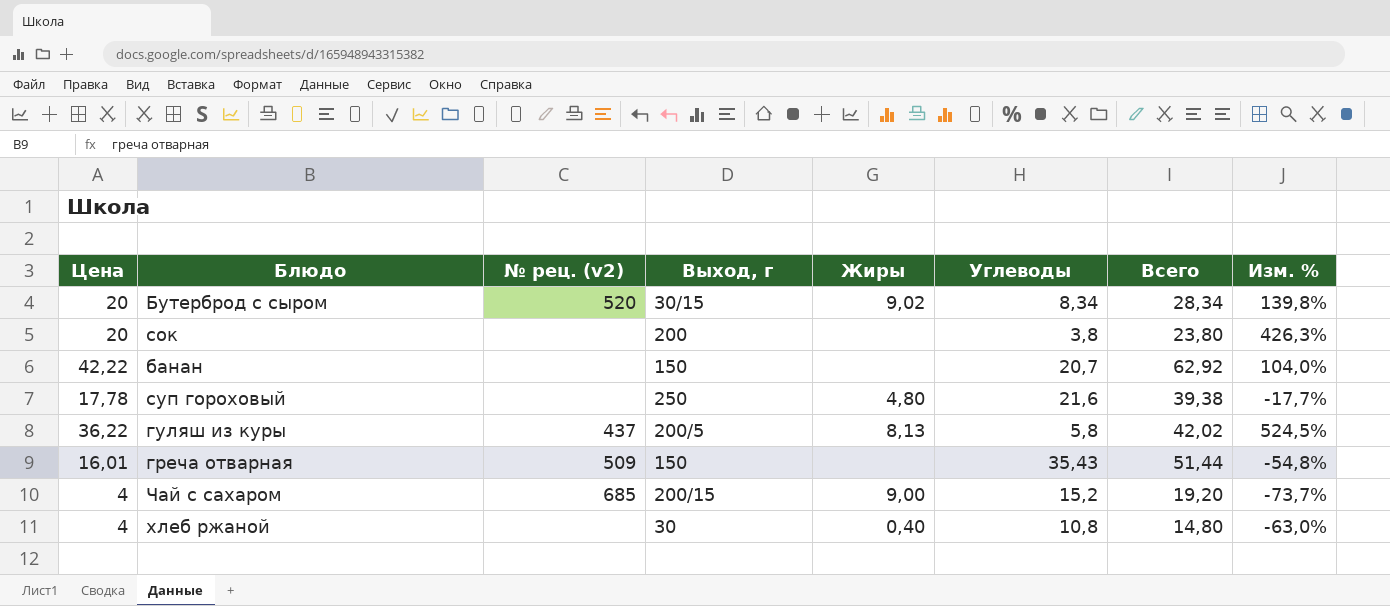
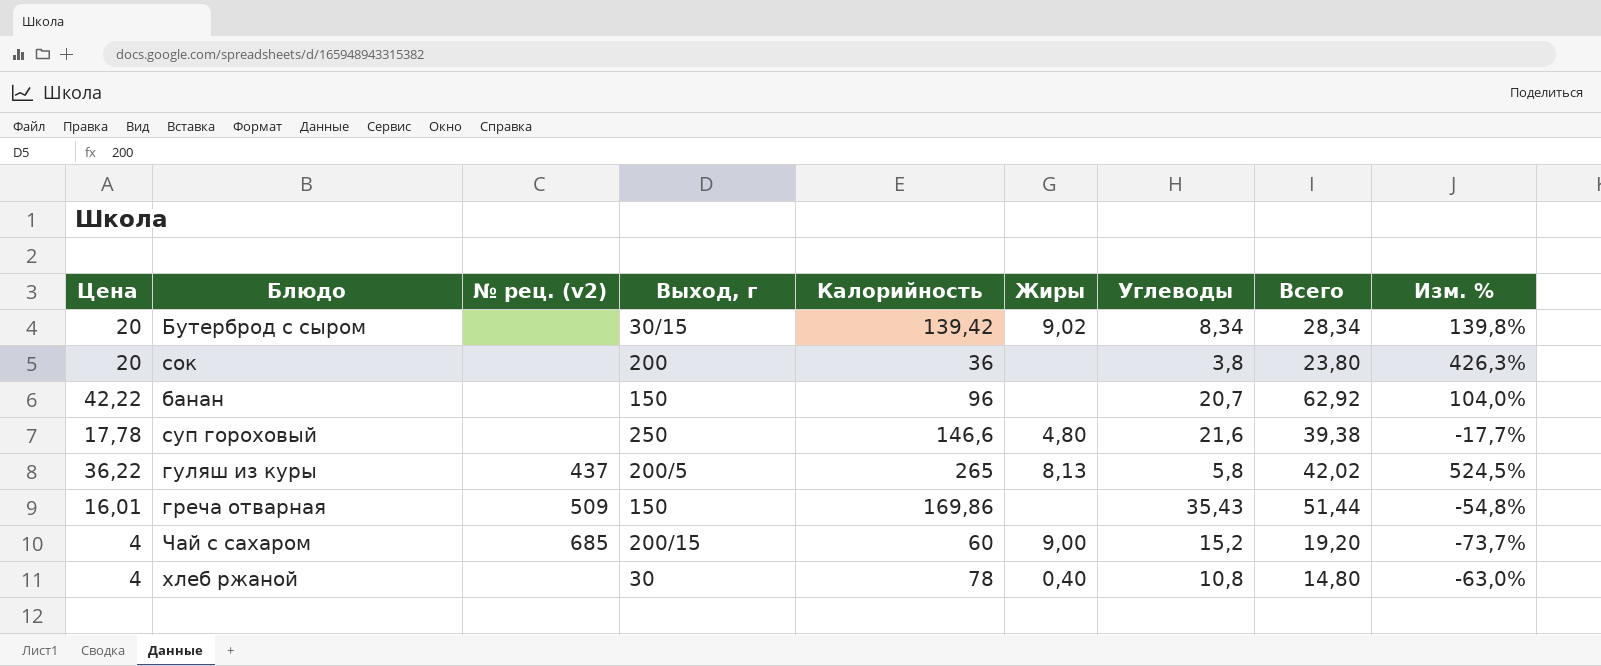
column Калорийность | position: none -> 5
Бутерброд с сыром | № рец. (v2): 520 -> none

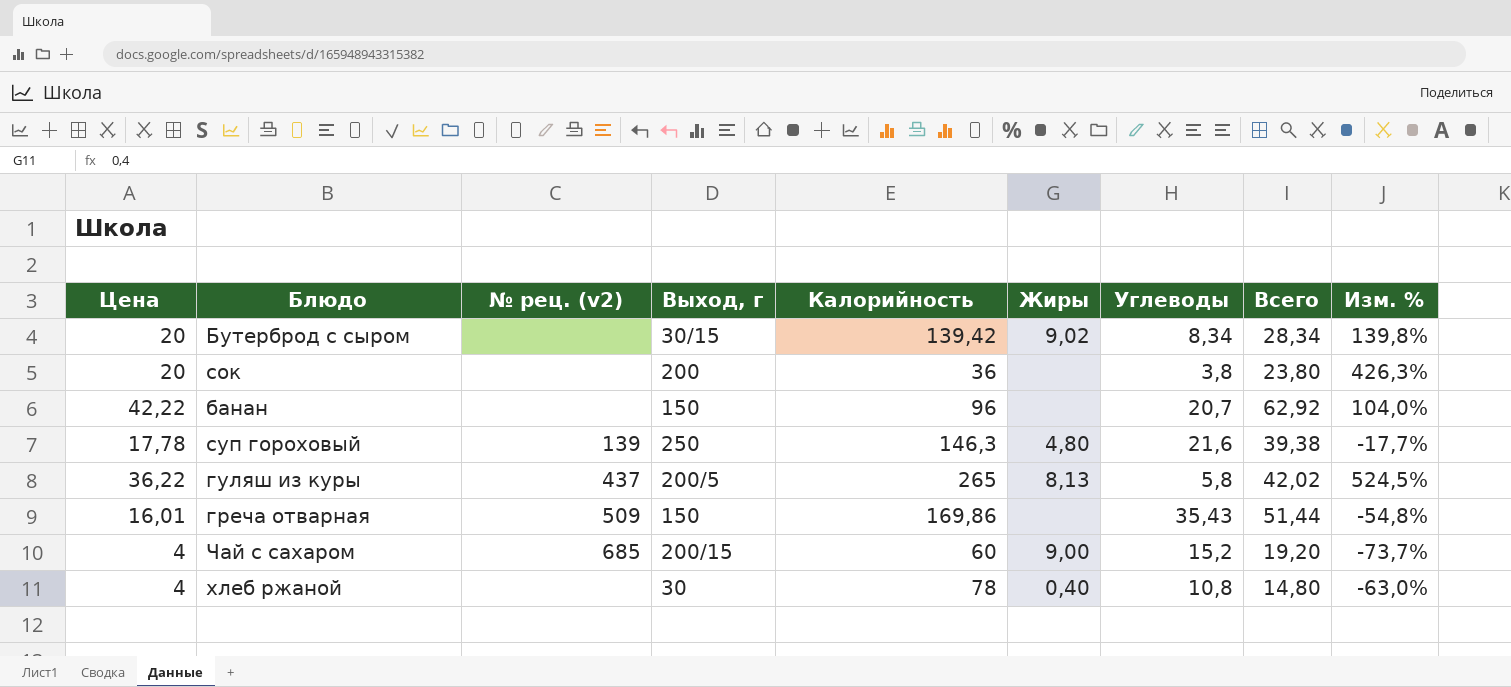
суп гороховый | № рец. (v2): none -> 139
суп гороховый | Калорийность: 146,6 -> 146,3

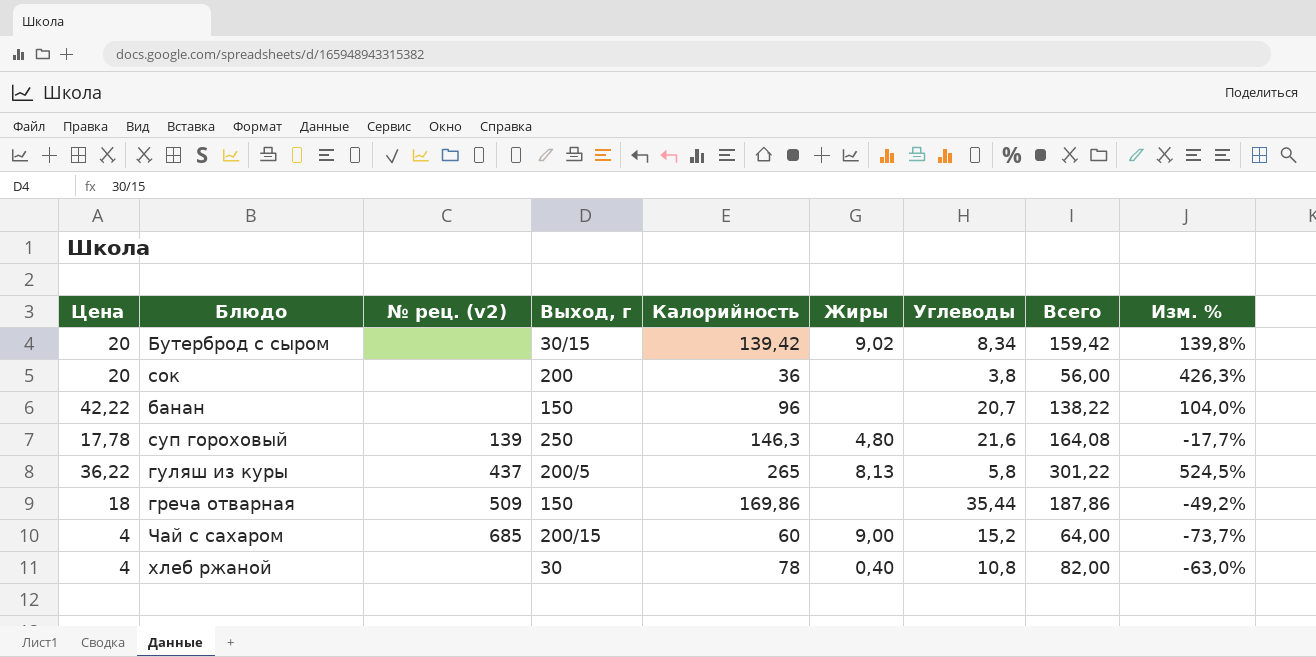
column Всего | formula: [Цена] + [Углеводы] -> [Цена] + [Калорийность]
греча отварная | Цена: 16,01 -> 18
греча отварная | Углеводы: 35,43 -> 35,44
греча отварная | Изм. %: -54,8% -> -49,2%

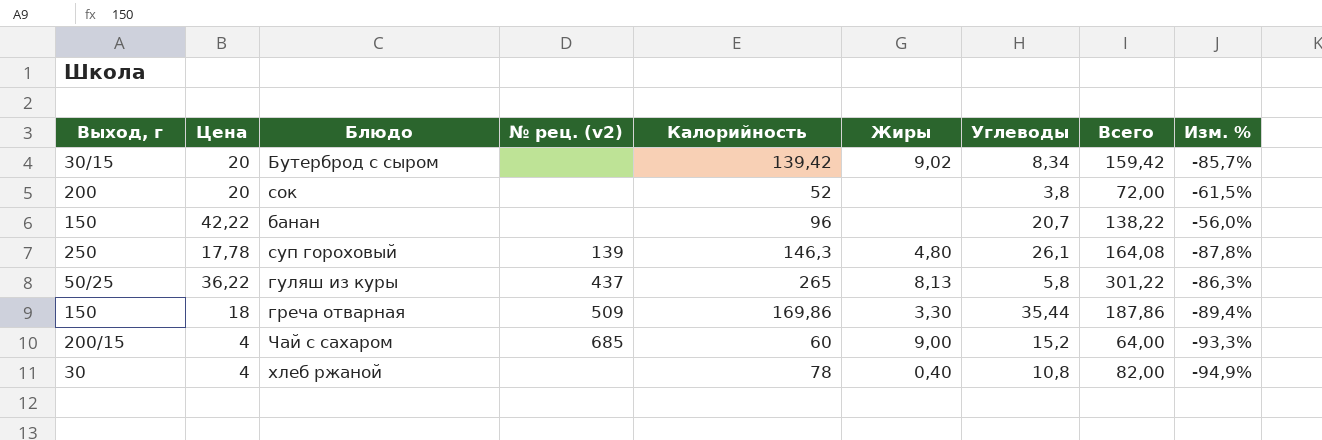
column Выход, г | position: 4 -> 1
column Изм. % | formula: ([Цена] - [Углеводы]) / [Углеводы] -> ([Цена] - [Калорийность]) / [Калорийность]
сок | Калорийность: 36 -> 52
сок | Всего: 56,00 -> 72,00
суп гороховый | Углеводы: 21,6 -> 26,1
гуляш из куры | Выход, г: 200/5 -> 50/25
греча отварная | Жиры: none -> 3,30

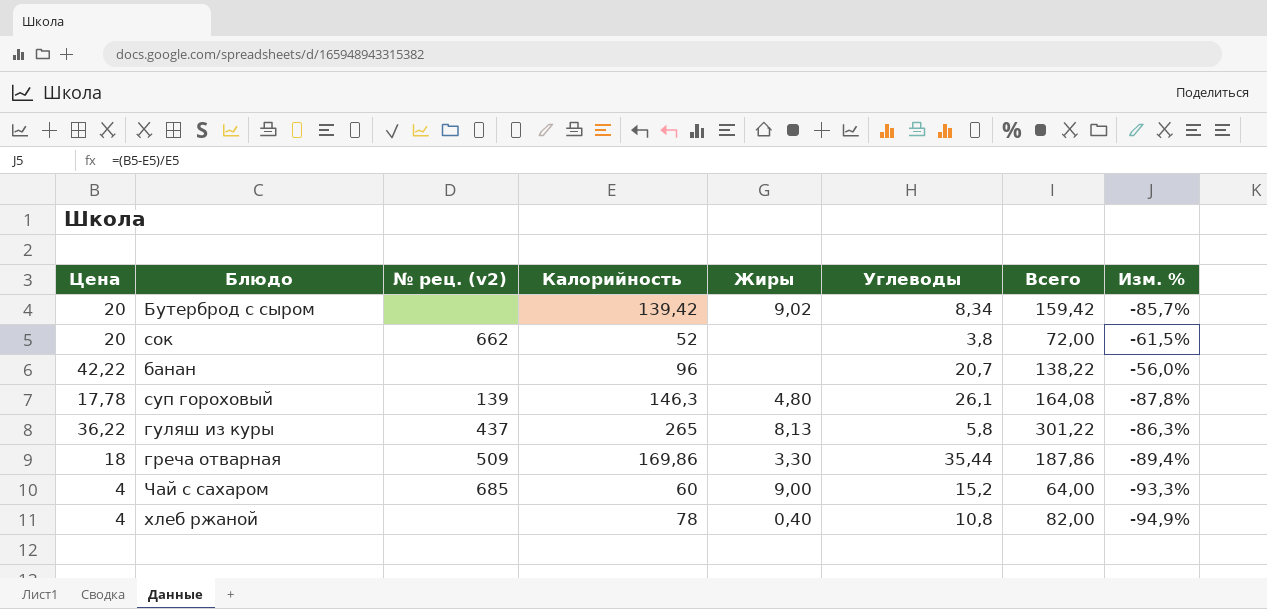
column Выход, г | position: 1 -> none
сок | № рец. (v2): none -> 662

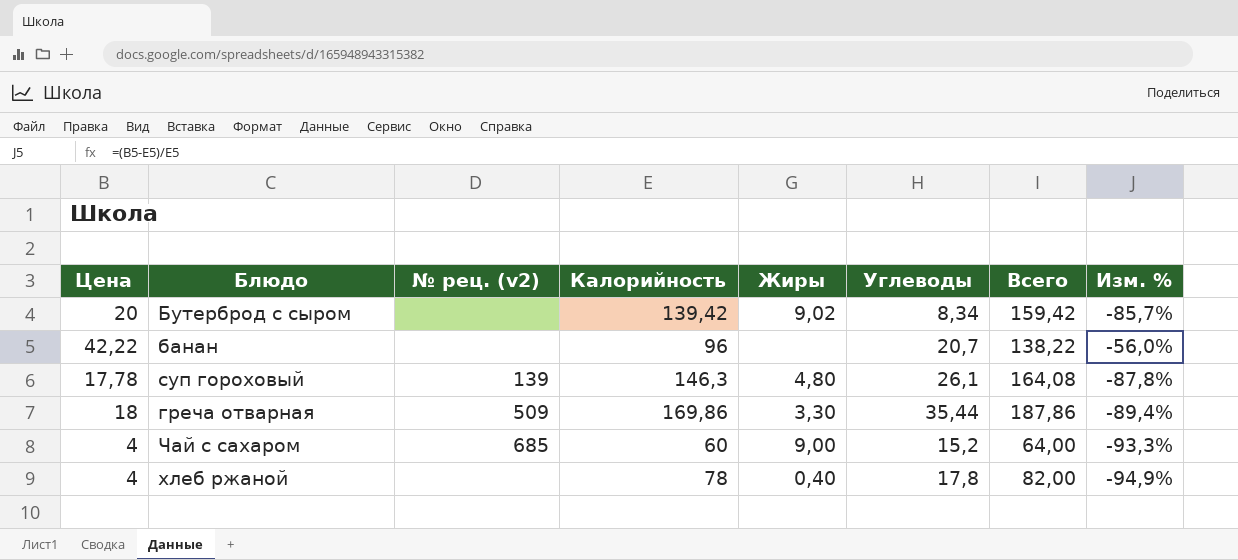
row сок: 20 | 662 | 52 | none | 3,8 | 72,00 | -61,5% -> none
row гуляш из куры: 36,22 | 437 | 265 | 8,13 | 5,8 | 301,22 | -86,3% -> none
хлеб ржаной | Углеводы: 10,8 -> 17,8

